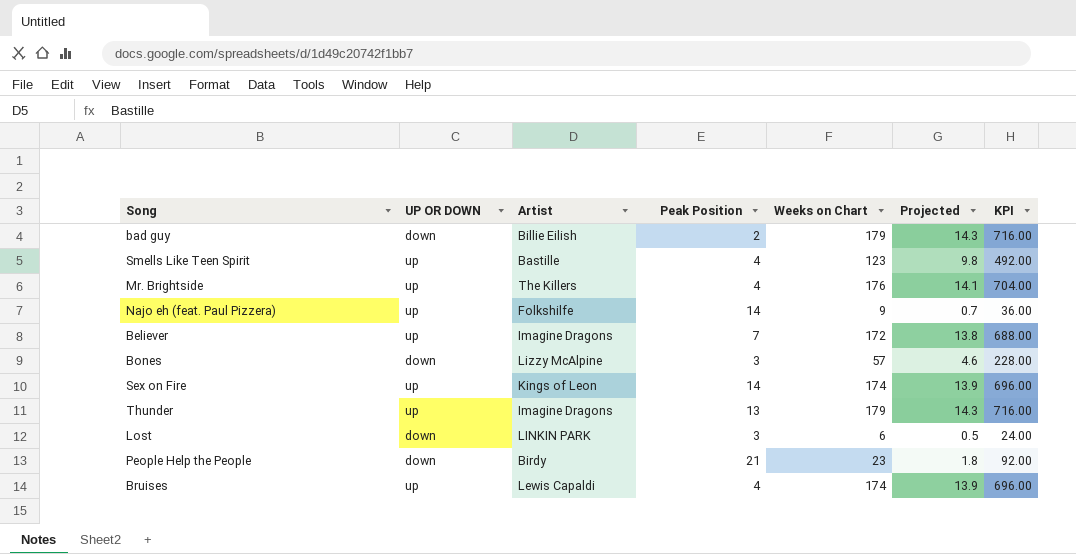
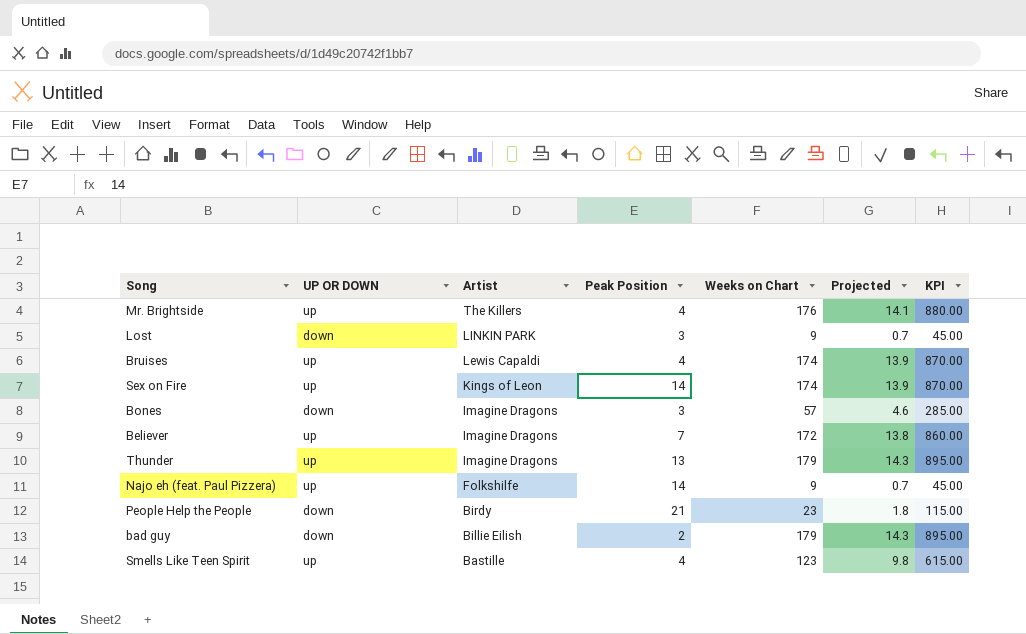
row order: none -> Artist descending
column KPI | formula: [Weeks on Chart] * 4 -> [Weeks on Chart] * 5
Lost | Weeks on Chart: 6 -> 9
Lost | Projected: 0.5 -> 0.7
Bones | Artist: Lizzy McAlpine -> Imagine Dragons

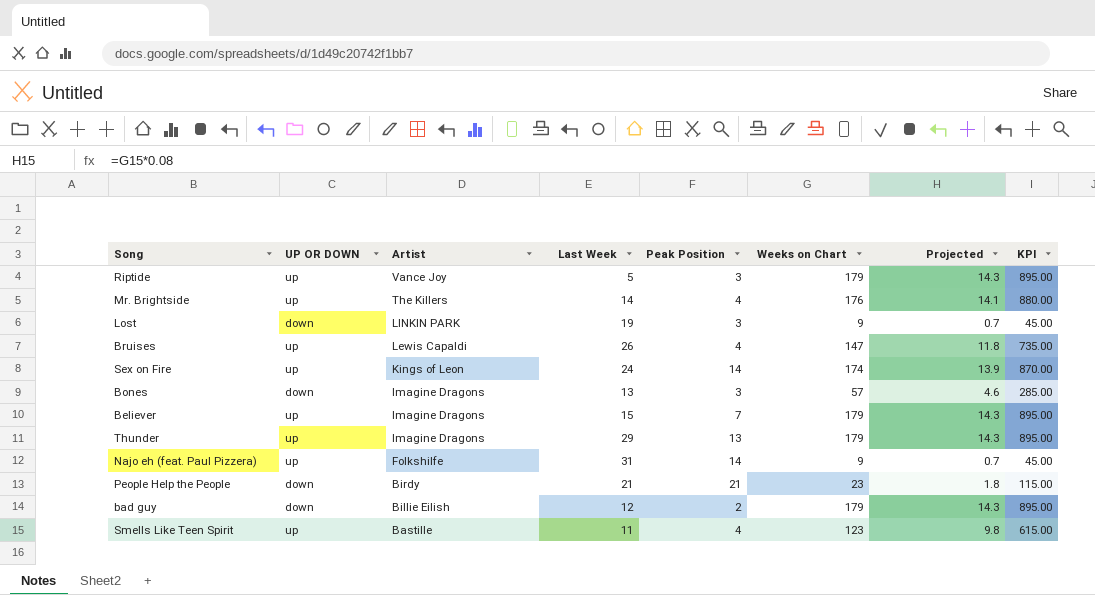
column Last Week | position: none -> 4
row Riptide: none -> up | Vance Joy | 5 | 3 | 179 | 14.3 | 895.00
Bruises | Weeks on Chart: 174 -> 147
Bruises | Projected: 13.9 -> 11.8
Bruises | KPI: 870.00 -> 735.00
Believer | Weeks on Chart: 172 -> 179
Believer | Projected: 13.8 -> 14.3
Believer | KPI: 860.00 -> 895.00

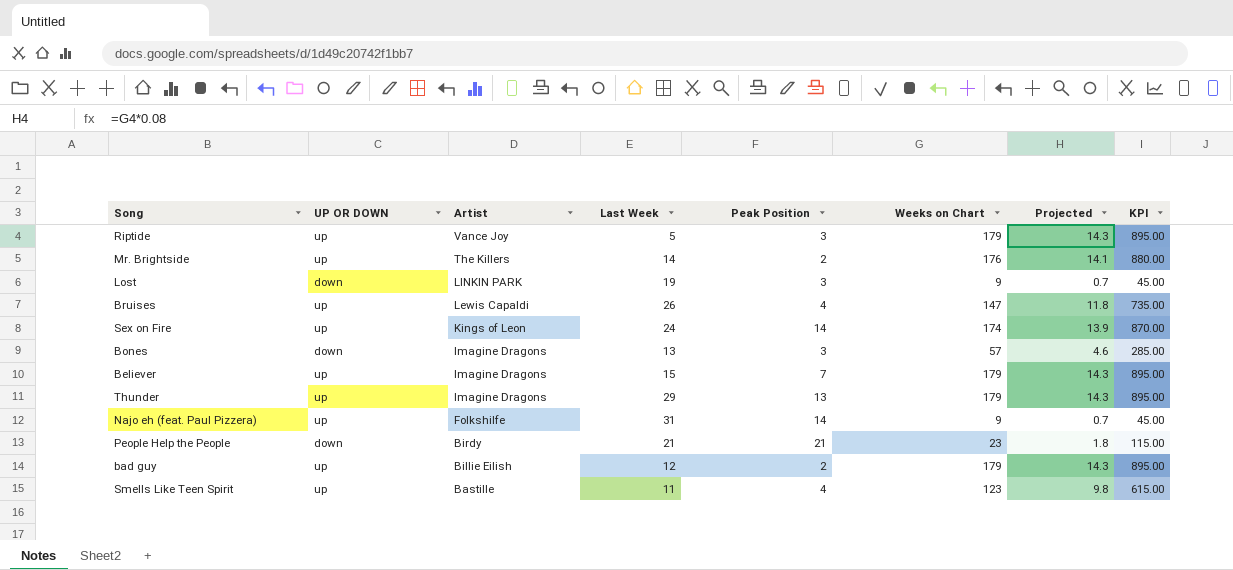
Mr. Brightside | Peak Position: 4 -> 2
bad guy | UP OR DOWN: down -> up

